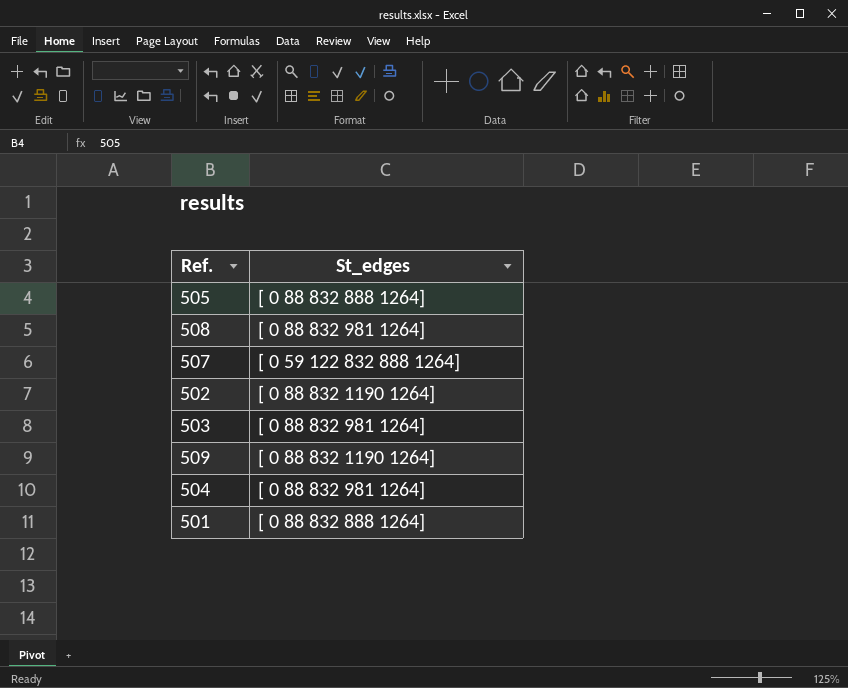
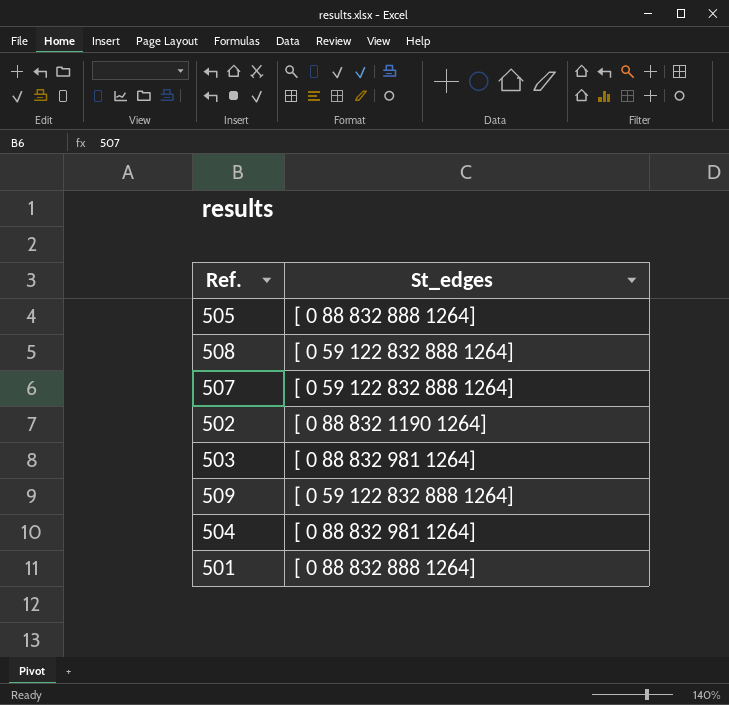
508 | St_edges: [ 0 88 832 981 1264] -> [ 0 59 122 832 888 1264]
509 | St_edges: [ 0 88 832 1190 1264] -> [ 0 59 122 832 888 1264]

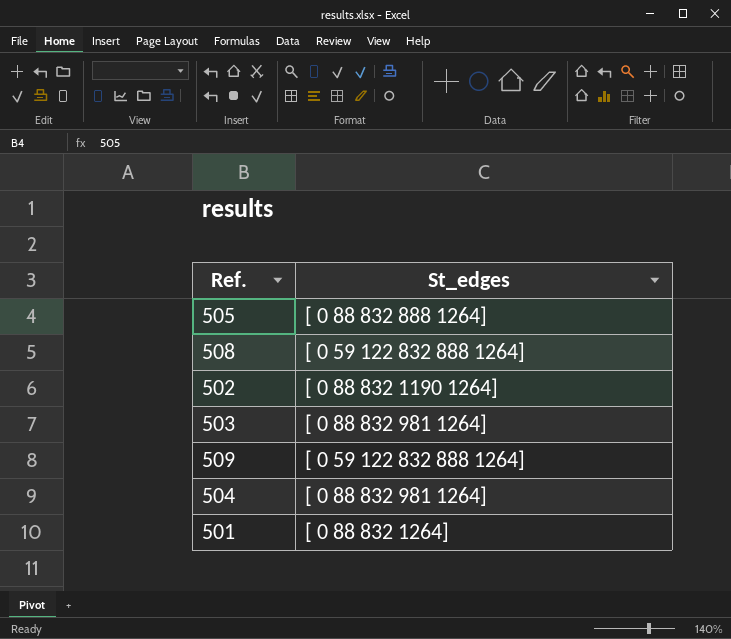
row 507: [ 0 59 122 832 888 1264] -> none
501 | St_edges: [ 0 88 832 888 1264] -> [ 0 88 832 1264]

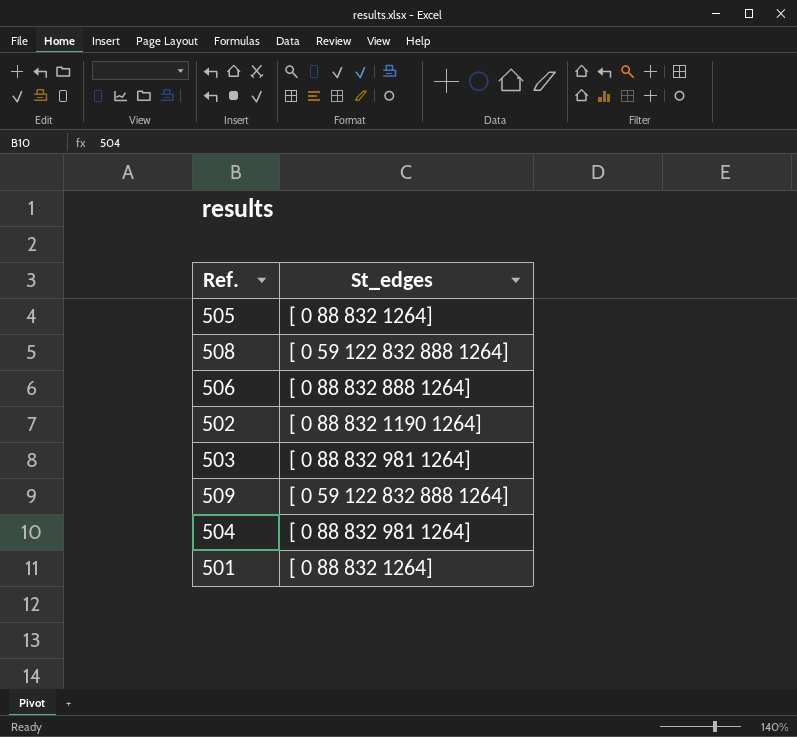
505 | St_edges: [ 0 88 832 888 1264] -> [ 0 88 832 1264]
row 506: none -> [ 0 88 832 888 1264]

